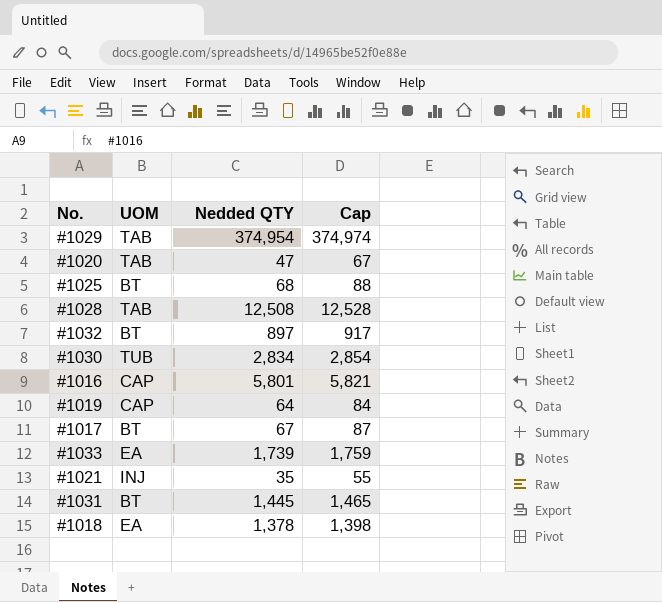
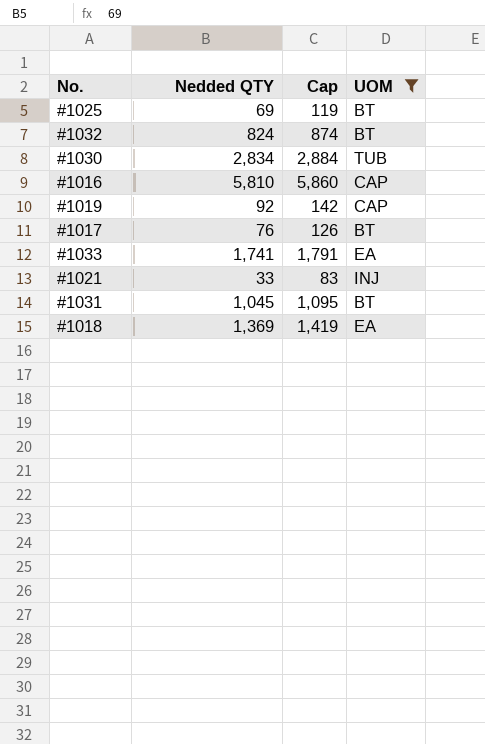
filter: none -> UOM != TAB
column Cap | formula: [Nedded QTY] + 20 -> [Nedded QTY] + 50
column UOM | position: 2 -> 4
#1025 | Nedded QTY: 68 -> 69
#1032 | Nedded QTY: 897 -> 824
#1016 | Nedded QTY: 5,801 -> 5,810
#1019 | Nedded QTY: 64 -> 92
#1017 | Nedded QTY: 67 -> 76
#1033 | Nedded QTY: 1,739 -> 1,741
#1021 | Nedded QTY: 35 -> 33
#1031 | Nedded QTY: 1,445 -> 1,045
#1018 | Nedded QTY: 1,378 -> 1,369

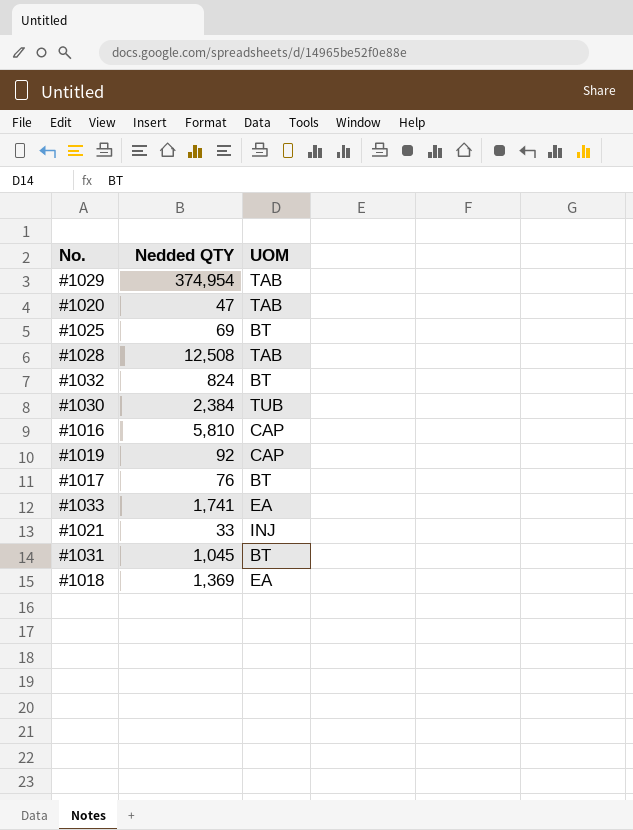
filter: UOM != TAB -> none
column Cap | formula: [Nedded QTY] + 50 -> none
#1030 | Nedded QTY: 2,834 -> 2,384

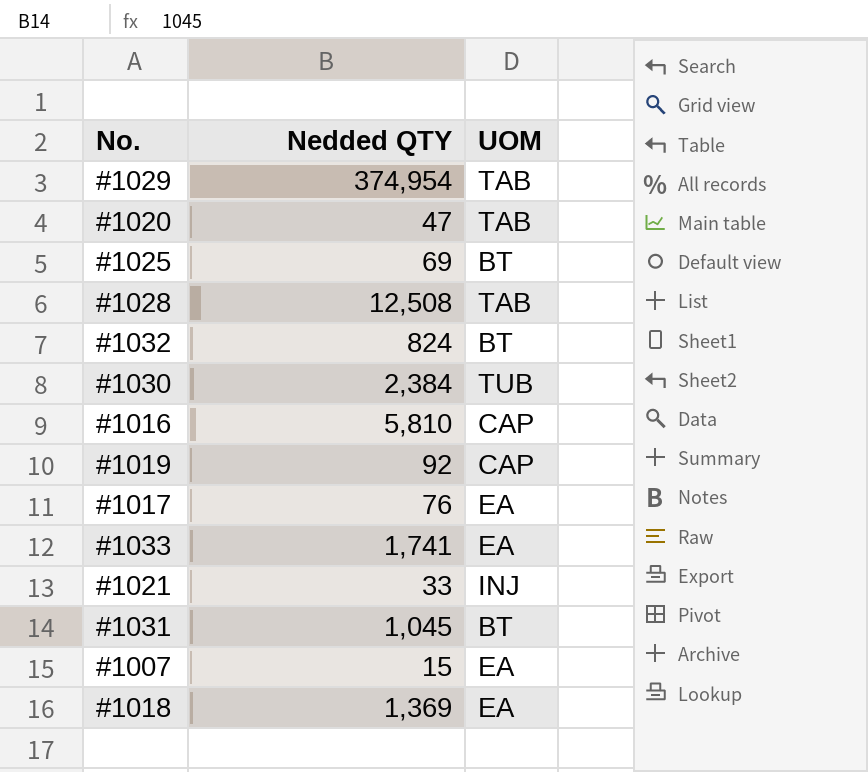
#1017 | UOM: BT -> EA
row #1007: none -> 15 | EA

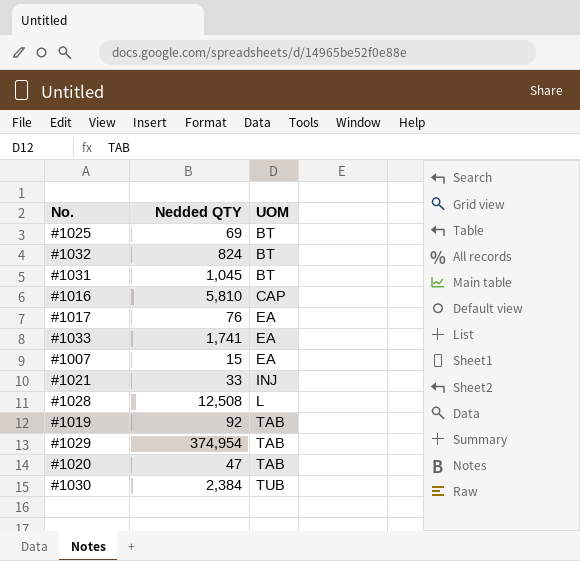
row order: none -> UOM ascending
row #1018: 1,369 | EA -> none
#1028 | UOM: TAB -> L
#1019 | UOM: CAP -> TAB

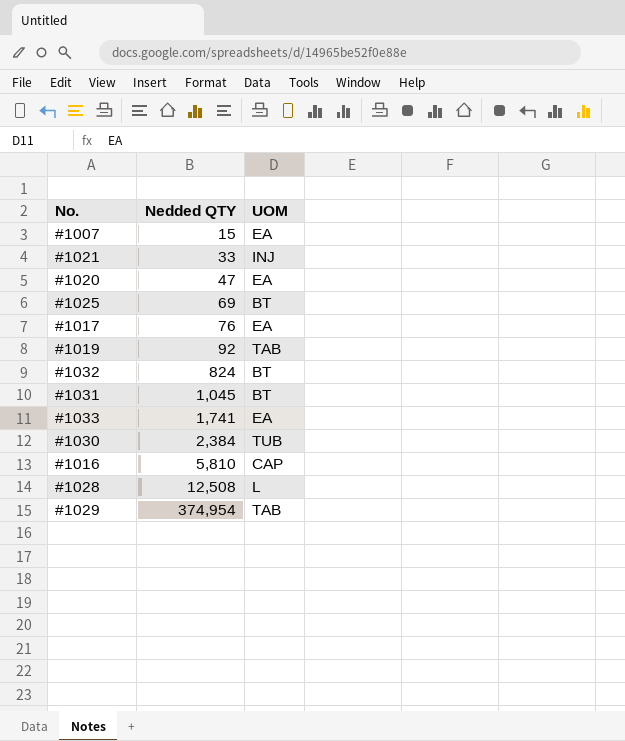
row order: UOM ascending -> Nedded QTY ascending
#1020 | UOM: TAB -> EA

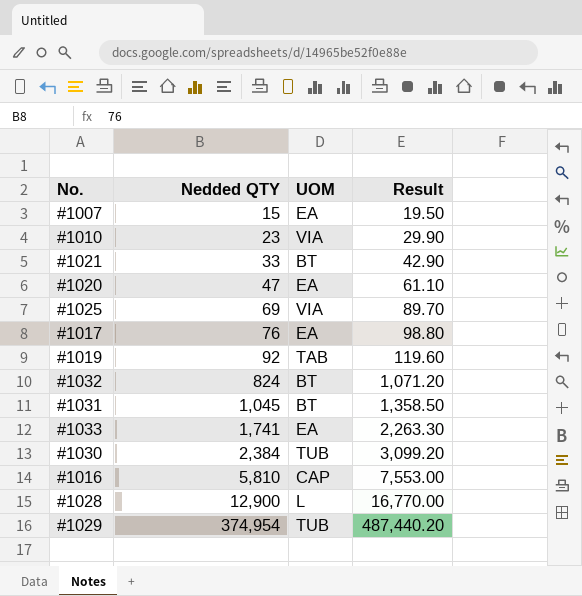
column Result | formula: none -> [Nedded QTY] * 1.3
row #1010: none -> 23 | VIA | 29.90
#1021 | UOM: INJ -> BT
#1025 | UOM: BT -> VIA
#1028 | Nedded QTY: 12,508 -> 12,900
#1029 | UOM: TAB -> TUB

